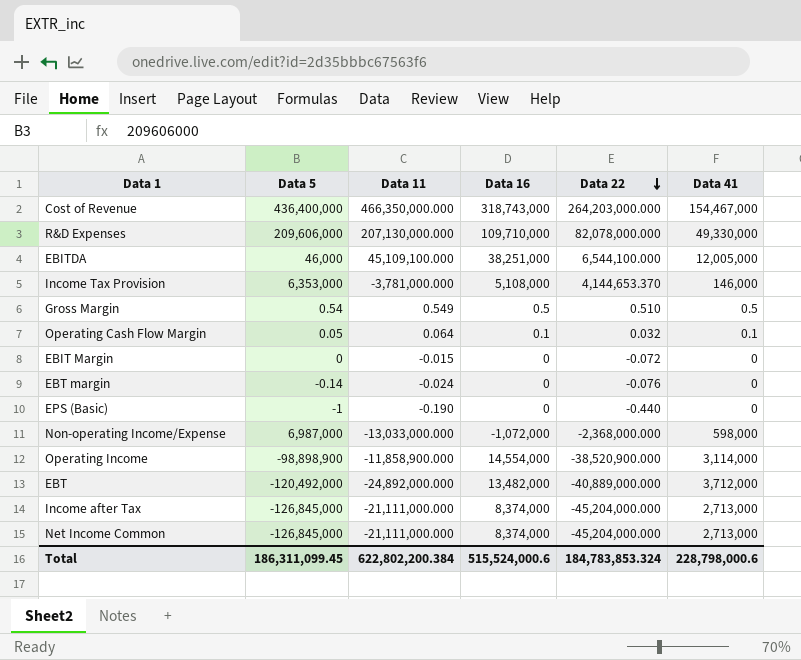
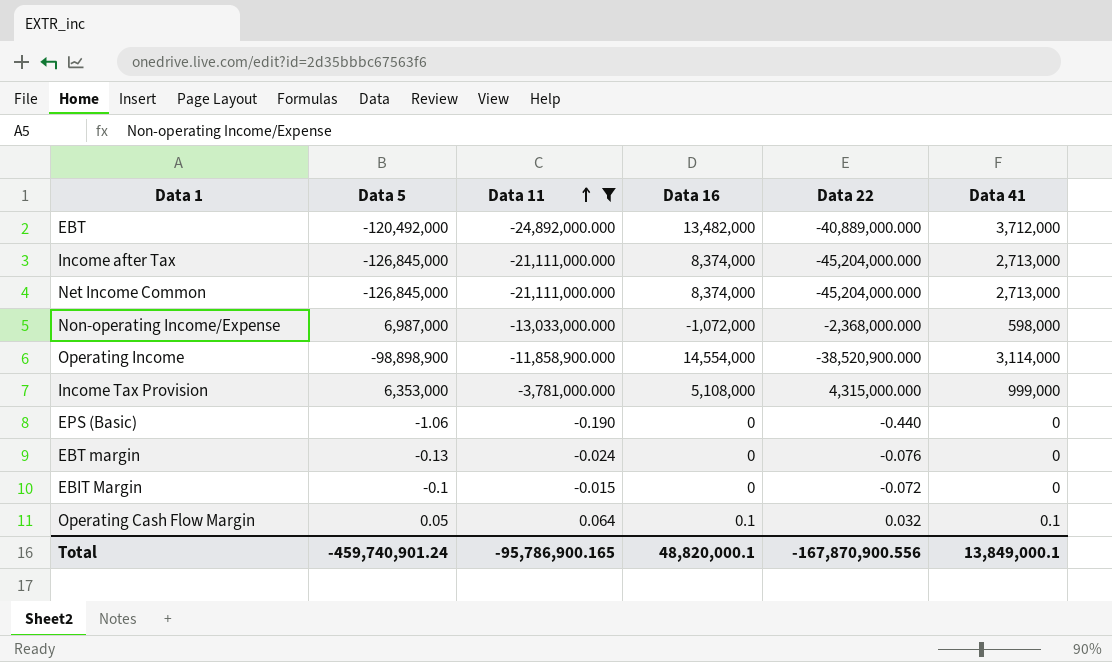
filter: none -> Data 11 <= 0.064
row order: Data 22 descending -> Data 11 ascending
Income Tax Provision | Data 22: 4,144,653.370 -> 4,315,000.000
Income Tax Provision | Data 41: 146,000 -> 999,000
EPS (Basic) | Data 5: -1 -> -1.06
EBT margin | Data 5: -0.14 -> -0.13
EBIT Margin | Data 5: 0 -> -0.1
Total | Data 5: 186,311,099.45 -> -459,740,901.24
Total | Data 11: 622,802,200.384 -> -95,786,900.165
Total | Data 16: 515,524,000.6 -> 48,820,000.1
Total | Data 22: 184,783,853.324 -> -167,870,900.556
Total | Data 41: 228,798,000.6 -> 13,849,000.1

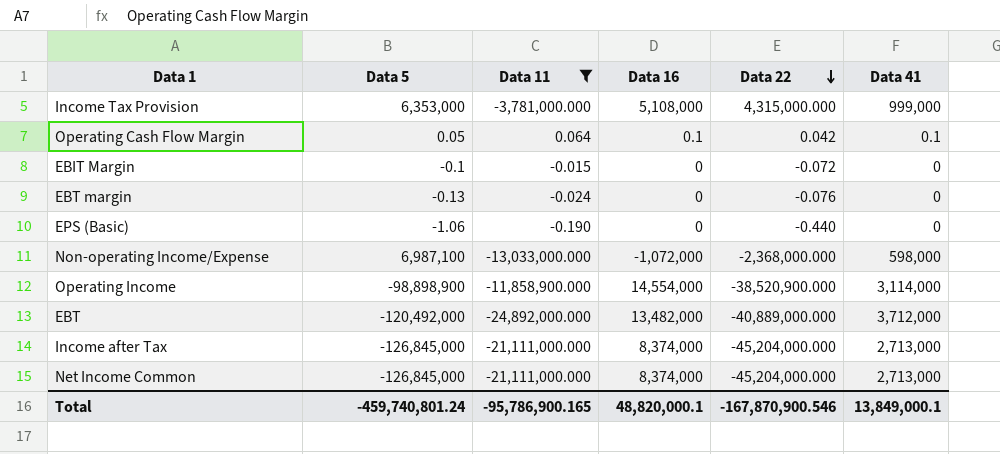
row order: Data 11 ascending -> Data 22 descending
Operating Cash Flow Margin | Data 22: 0.032 -> 0.042
Non-operating Income/Expense | Data 5: 6,987,000 -> 6,987,100
Total | Data 5: -459,740,901.24 -> -459,740,801.24
Total | Data 22: -167,870,900.556 -> -167,870,900.546

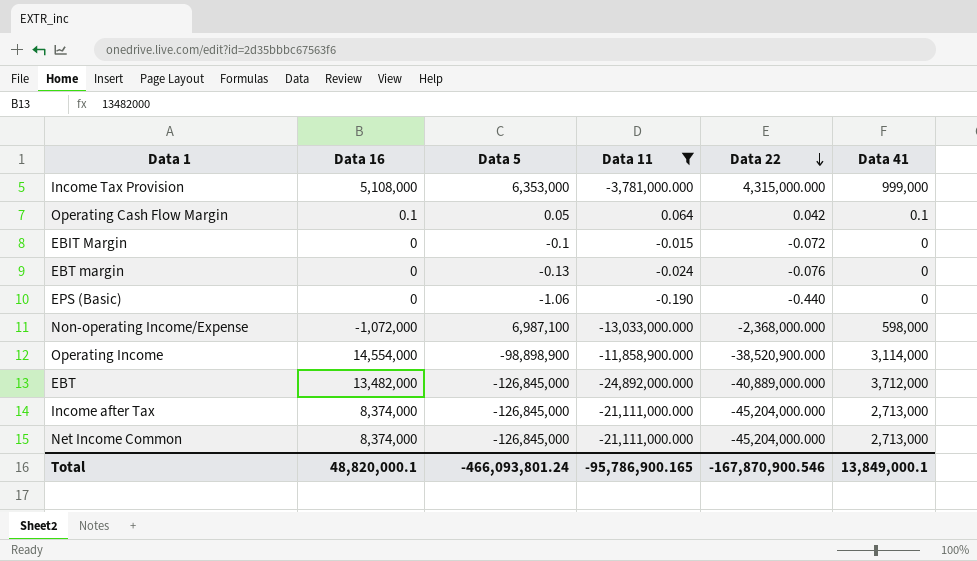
column Data 16 | position: 4 -> 2
EBT | Data 5: -120,492,000 -> -126,845,000
Total | Data 5: -459,740,801.24 -> -466,093,801.24

